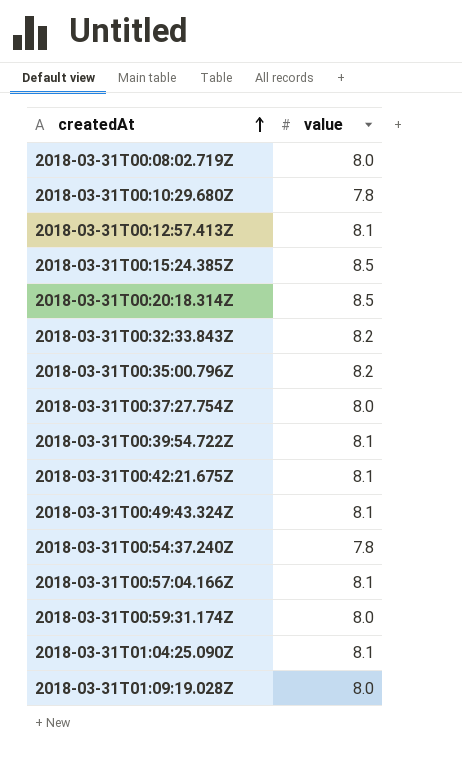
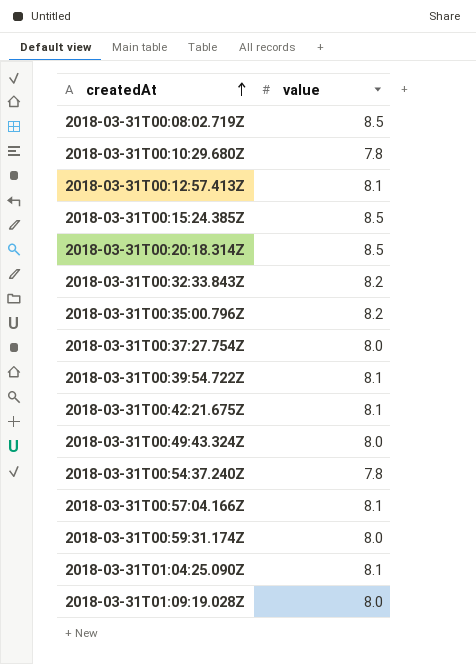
2018-03-31T00:08:02.719Z | value: 8.0 -> 8.5
2018-03-31T00:49:43.324Z | value: 8.1 -> 8.0

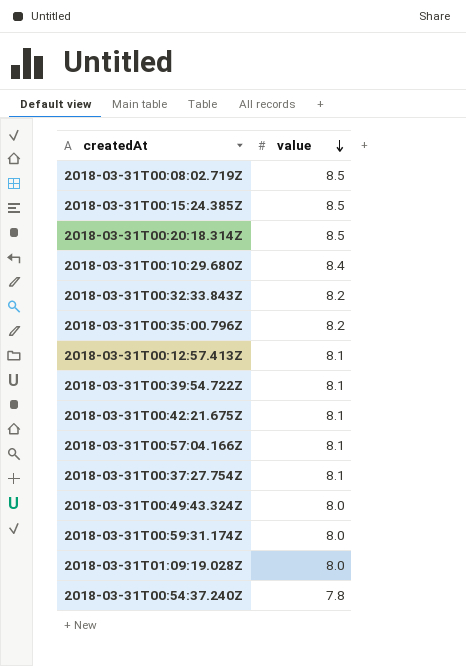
row order: createdAt ascending -> value descending
row 2018-03-31T01:04:25.090Z: 8.1 -> none
2018-03-31T00:10:29.680Z | value: 7.8 -> 8.4
2018-03-31T00:37:27.754Z | value: 8.0 -> 8.1

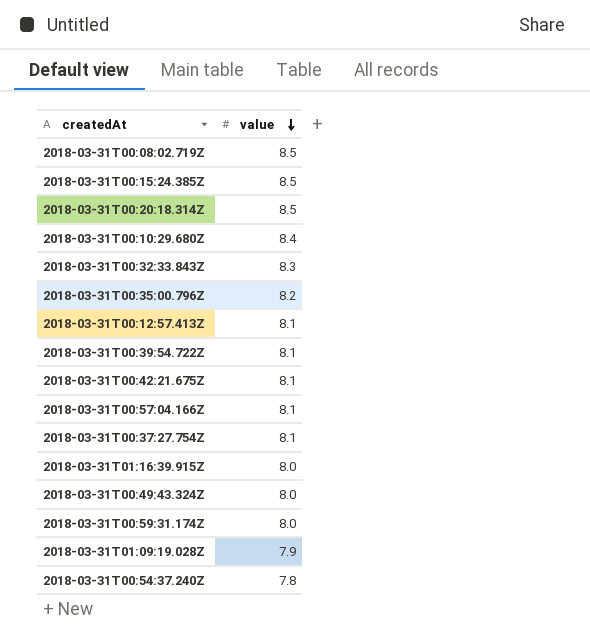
2018-03-31T00:32:33.843Z | value: 8.2 -> 8.3
row 2018-03-31T01:16:39.915Z: none -> 8.0
2018-03-31T01:09:19.028Z | value: 8.0 -> 7.9

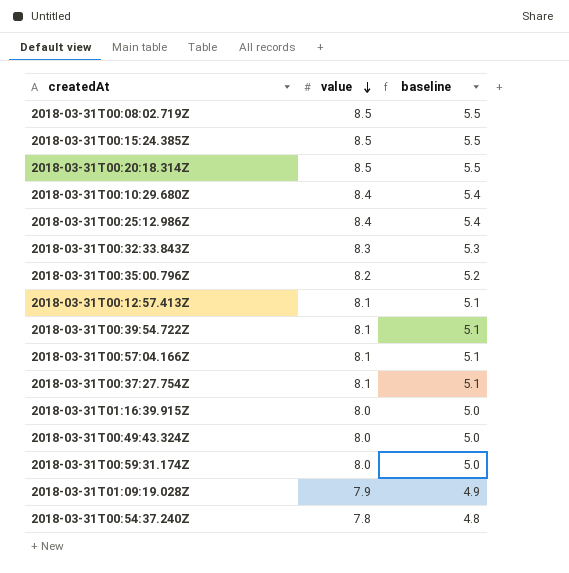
column baseline | formula: none -> [value] - 3
row 2018-03-31T00:42:21.675Z: 8.1 -> none
row 2018-03-31T00:25:12.986Z: none -> 8.4 | 5.4

